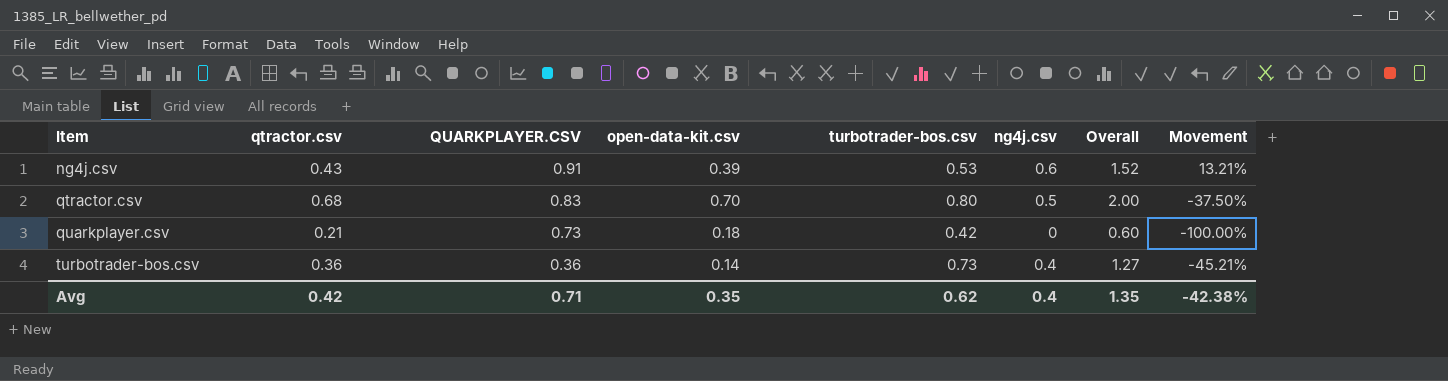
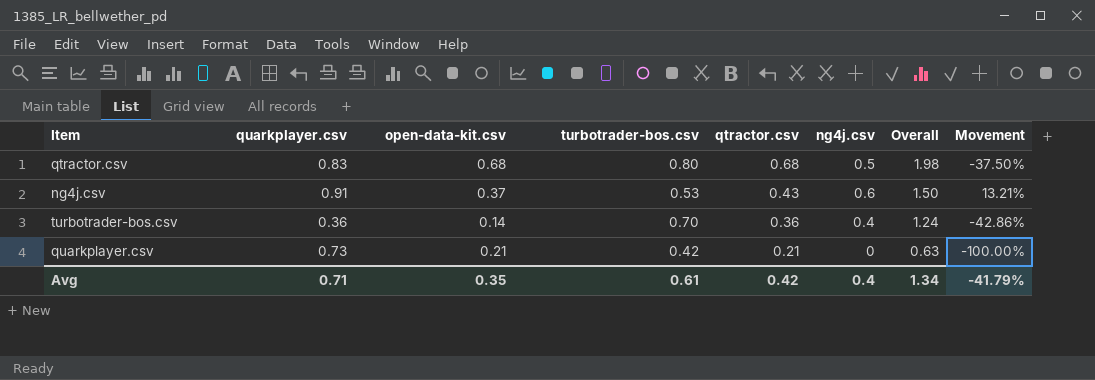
row order: Item ascending -> qtractor.csv descending
column name: QUARKPLAYER.CSV -> quarkplayer.csv
column qtractor.csv | position: 2 -> 5
qtractor.csv | open-data-kit.csv: 0.70 -> 0.68
qtractor.csv | Overall: 2.00 -> 1.98
ng4j.csv | open-data-kit.csv: 0.39 -> 0.37
ng4j.csv | Overall: 1.52 -> 1.50
turbotrader-bos.csv | turbotrader-bos.csv: 0.73 -> 0.70
turbotrader-bos.csv | Overall: 1.27 -> 1.24
turbotrader-bos.csv | Movement: -45.21% -> -42.86%
quarkplayer.csv | open-data-kit.csv: 0.18 -> 0.21
quarkplayer.csv | Overall: 0.60 -> 0.63
Avg | turbotrader-bos.csv: 0.62 -> 0.61
Avg | Overall: 1.35 -> 1.34
Avg | Movement: -42.38% -> -41.79%

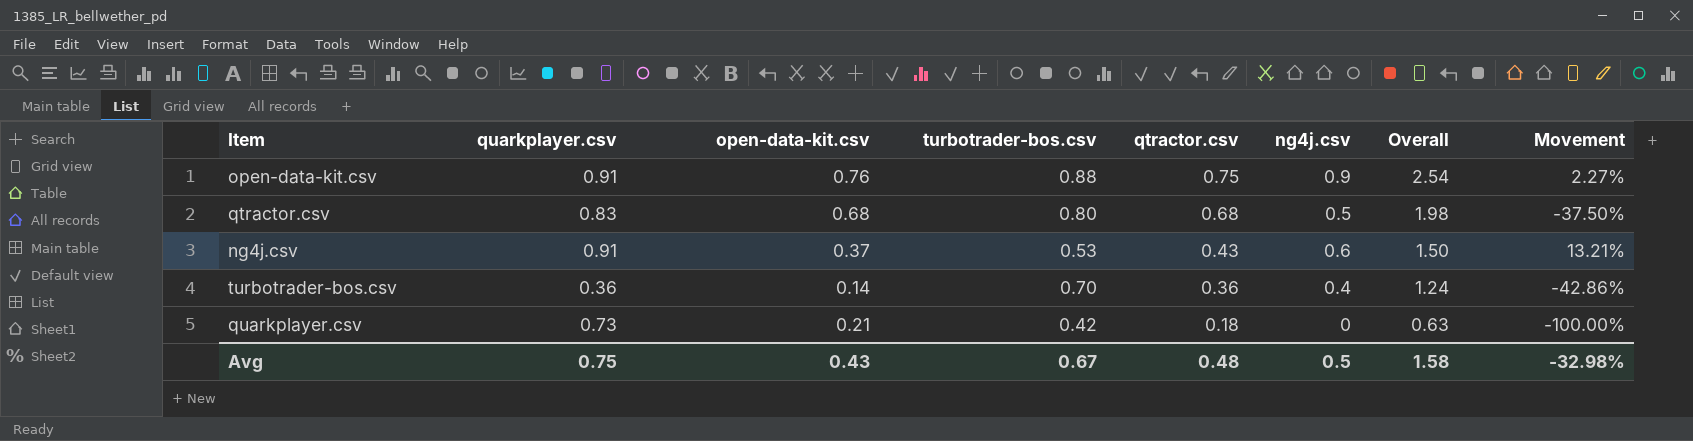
row open-data-kit.csv: none -> 0.91 | 0.76 | 0.88 | 0.75 | 0.9 | 2.54 | 2.27%
quarkplayer.csv | qtractor.csv: 0.21 -> 0.18
Avg | quarkplayer.csv: 0.71 -> 0.75
Avg | open-data-kit.csv: 0.35 -> 0.43
Avg | turbotrader-bos.csv: 0.61 -> 0.67
Avg | qtractor.csv: 0.42 -> 0.48
Avg | ng4j.csv: 0.4 -> 0.5
Avg | Overall: 1.34 -> 1.58
Avg | Movement: -41.79% -> -32.98%

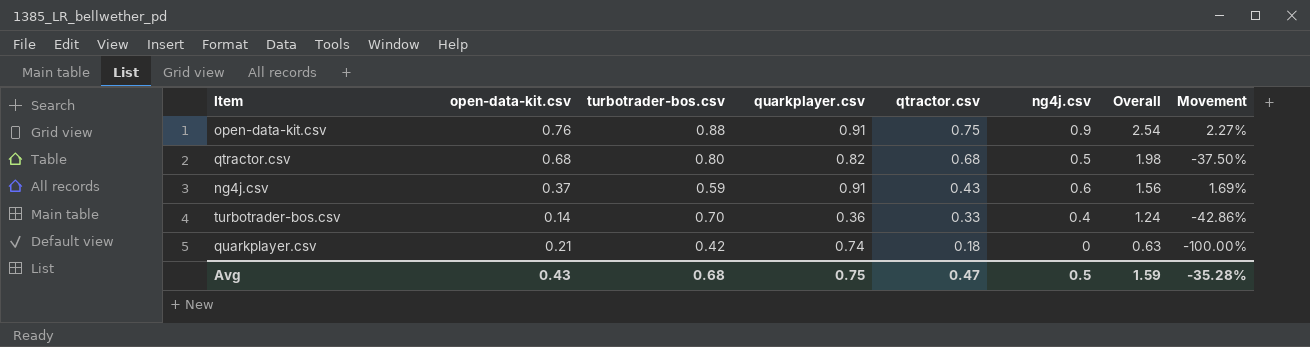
column quarkplayer.csv | position: 2 -> 4
qtractor.csv | quarkplayer.csv: 0.83 -> 0.82
ng4j.csv | turbotrader-bos.csv: 0.53 -> 0.59
ng4j.csv | Overall: 1.50 -> 1.56
ng4j.csv | Movement: 13.21% -> 1.69%
turbotrader-bos.csv | qtractor.csv: 0.36 -> 0.33
quarkplayer.csv | quarkplayer.csv: 0.73 -> 0.74
Avg | turbotrader-bos.csv: 0.67 -> 0.68
Avg | qtractor.csv: 0.48 -> 0.47
Avg | Overall: 1.58 -> 1.59
Avg | Movement: -32.98% -> -35.28%

